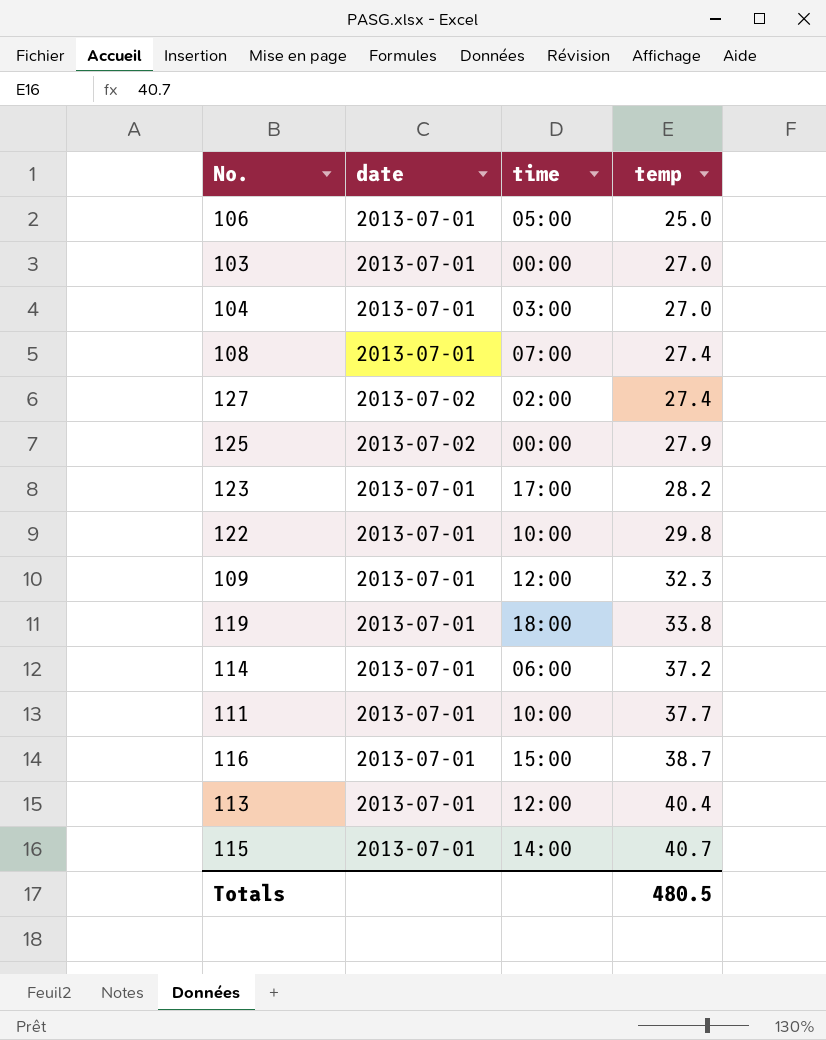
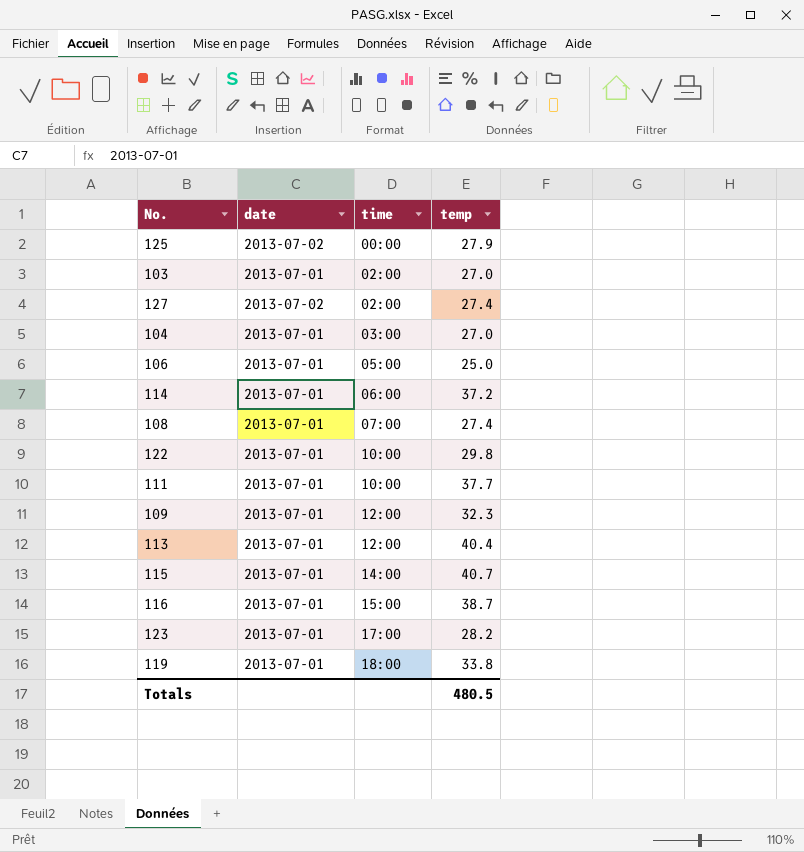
row order: temp ascending -> time ascending
103 | time: 00:00 -> 02:00

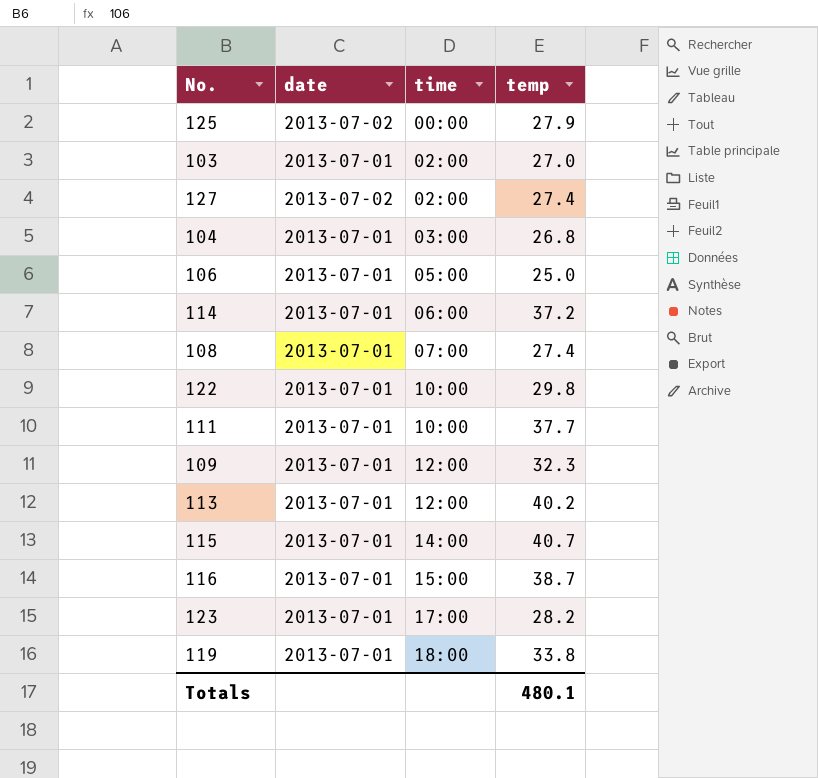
104 | temp: 27.0 -> 26.8
113 | temp: 40.4 -> 40.2
Totals | temp: 480.5 -> 480.1

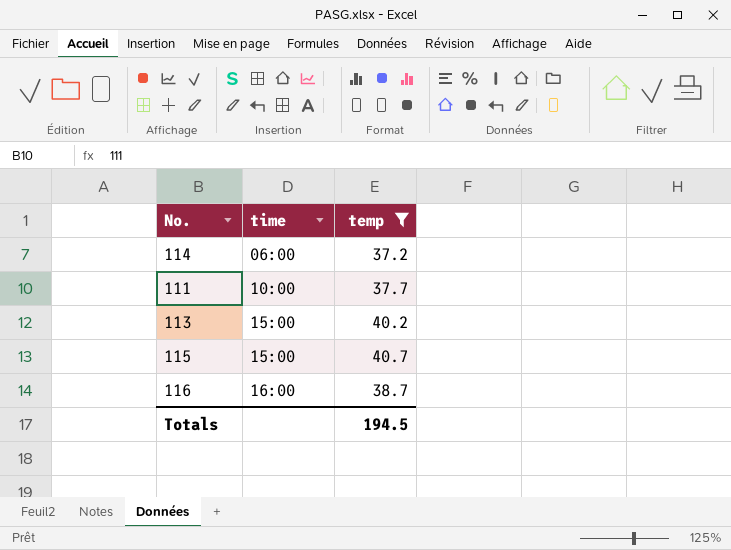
filter: none -> temp >= 37.2
column date | position: 2 -> none
113 | time: 12:00 -> 15:00
115 | time: 14:00 -> 15:00
116 | time: 15:00 -> 16:00
Totals | temp: 480.1 -> 194.5

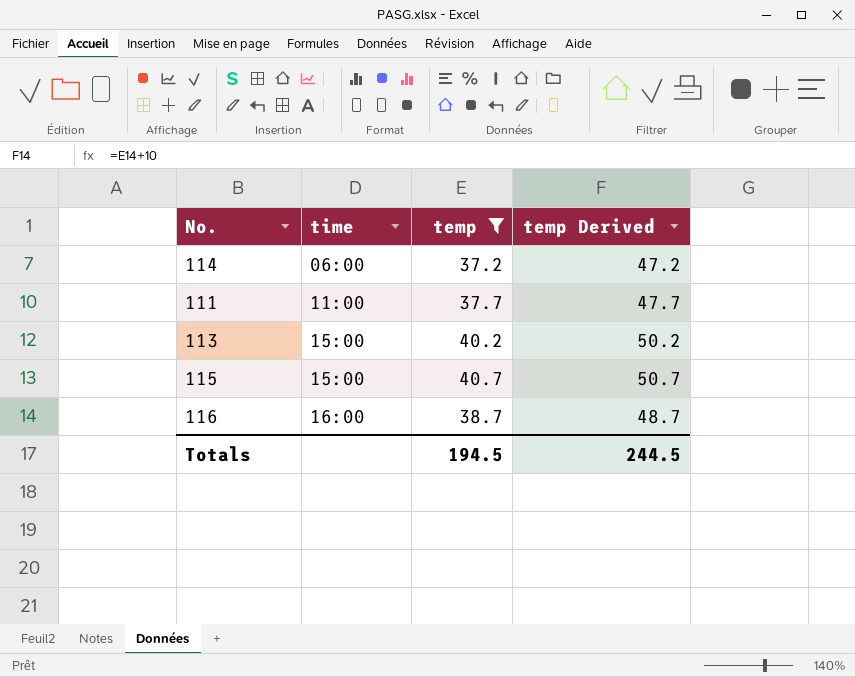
column temp Derived | formula: none -> [temp] + 10
111 | time: 10:00 -> 11:00

